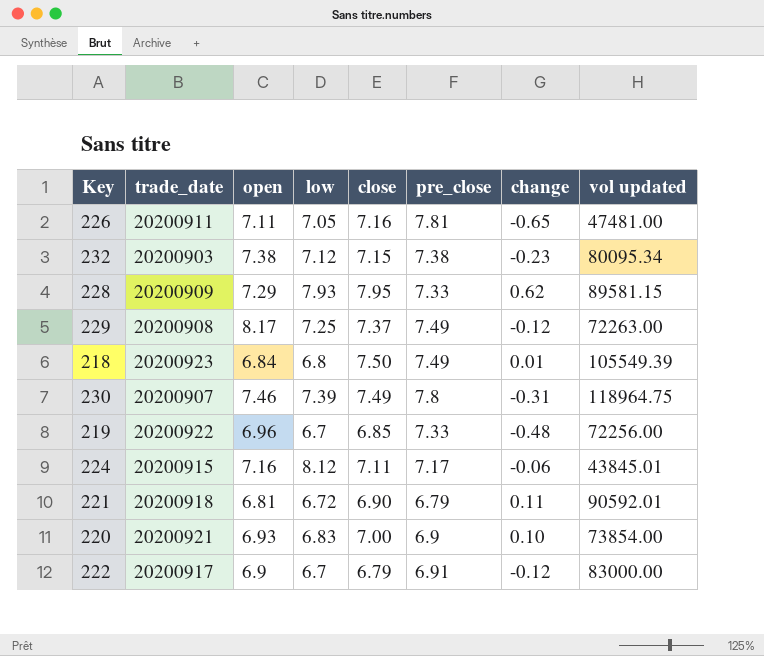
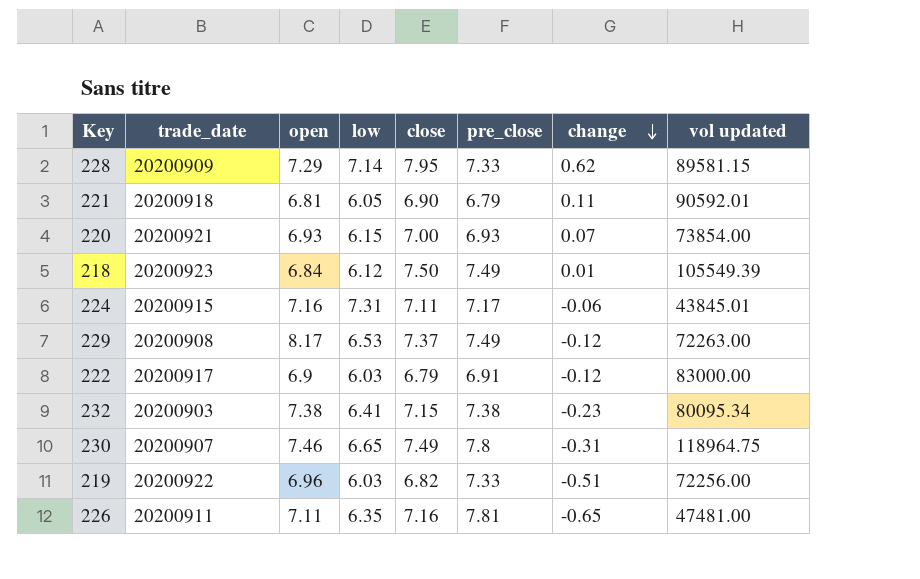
row order: none -> change descending
228 | low: 7.93 -> 7.14
221 | low: 6.72 -> 6.05
220 | low: 6.83 -> 6.15
220 | pre_close: 6.9 -> 6.93
220 | change: 0.10 -> 0.07
218 | low: 6.8 -> 6.12
224 | low: 8.12 -> 7.31
229 | low: 7.25 -> 6.53
222 | low: 6.7 -> 6.03
232 | low: 7.12 -> 6.41
230 | low: 7.39 -> 6.65
219 | low: 6.7 -> 6.03
219 | close: 6.85 -> 6.82
219 | change: -0.48 -> -0.51
226 | low: 7.05 -> 6.35

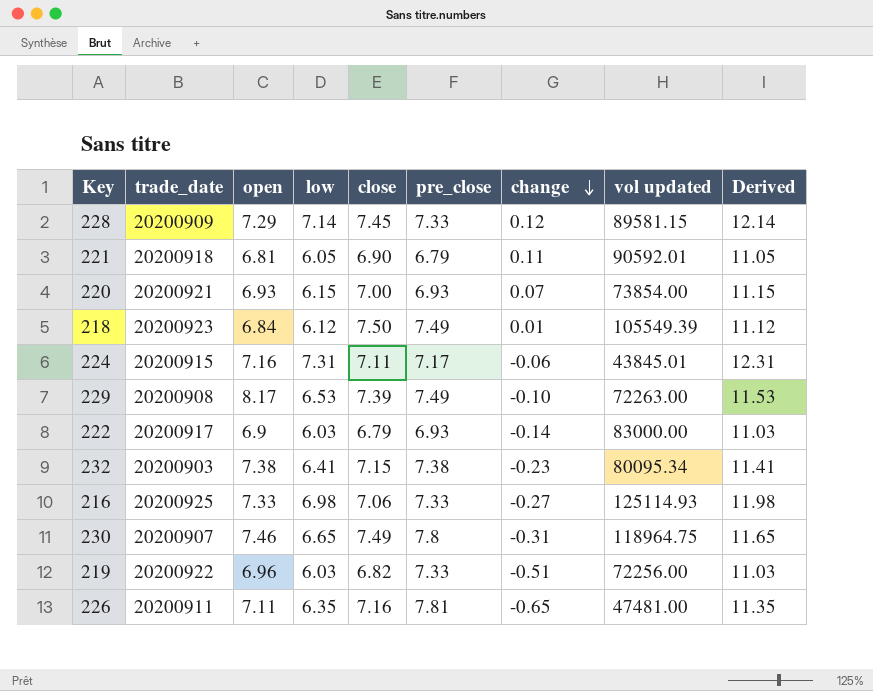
column Derived | formula: none -> [low] + 5
228 | close: 7.95 -> 7.45
228 | change: 0.62 -> 0.12
229 | close: 7.37 -> 7.39
229 | change: -0.12 -> -0.10
222 | pre_close: 6.91 -> 6.93
222 | change: -0.12 -> -0.14
row 216: none -> 20200925 | 7.33 | 6.98 | 7.06 | 7.33 | -0.27 | 125114.93 | 11.98

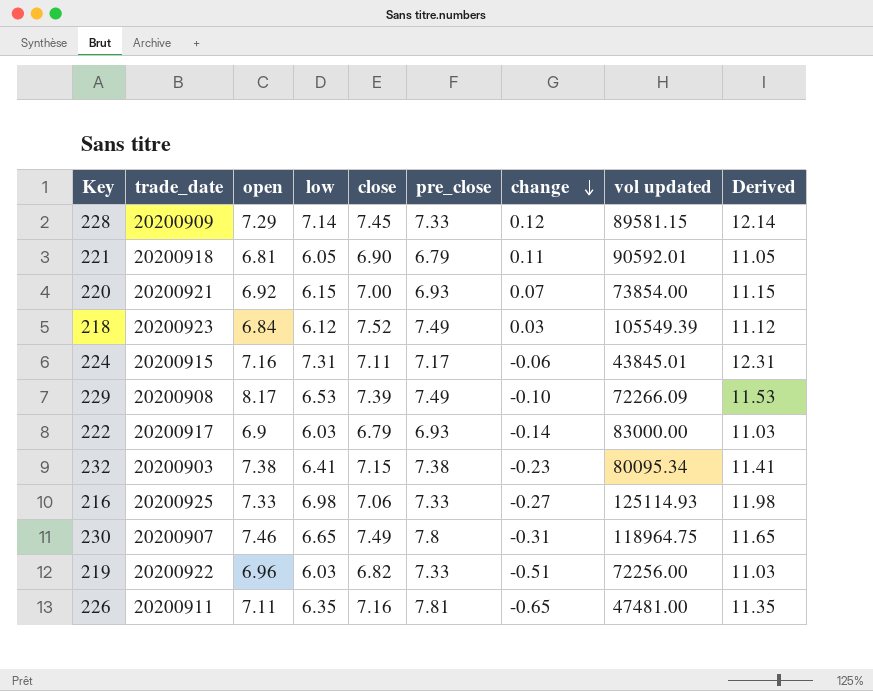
220 | open: 6.93 -> 6.92
218 | close: 7.50 -> 7.52
218 | change: 0.01 -> 0.03
229 | vol updated: 72263.00 -> 72266.09

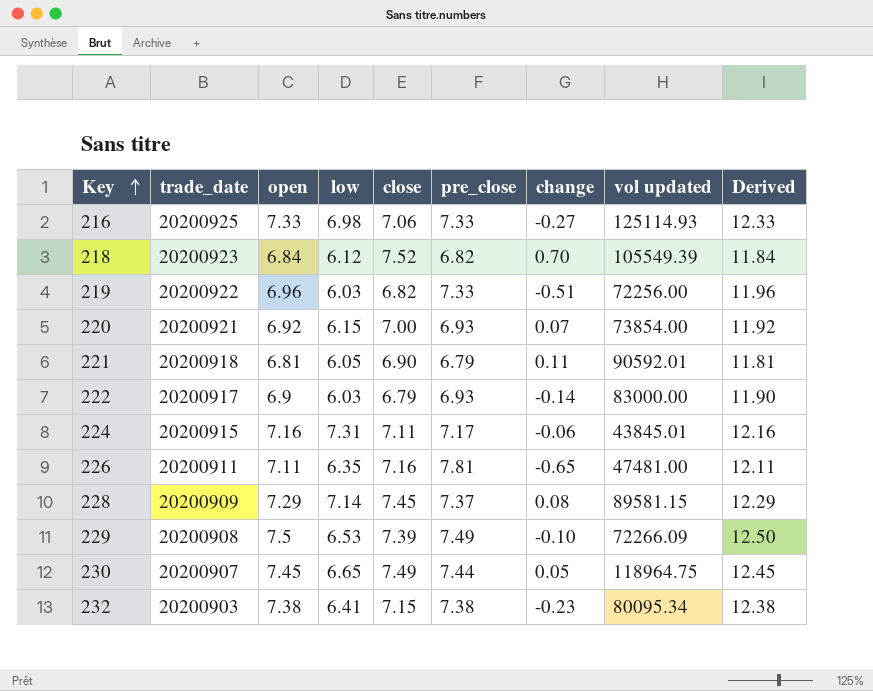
row order: change descending -> Key ascending
column Derived | formula: [low] + 5 -> [open] + 5
218 | pre_close: 7.49 -> 6.82
218 | change: 0.03 -> 0.70
228 | pre_close: 7.33 -> 7.37
228 | change: 0.12 -> 0.08
229 | open: 8.17 -> 7.5
230 | open: 7.46 -> 7.45
230 | pre_close: 7.8 -> 7.44
230 | change: -0.31 -> 0.05

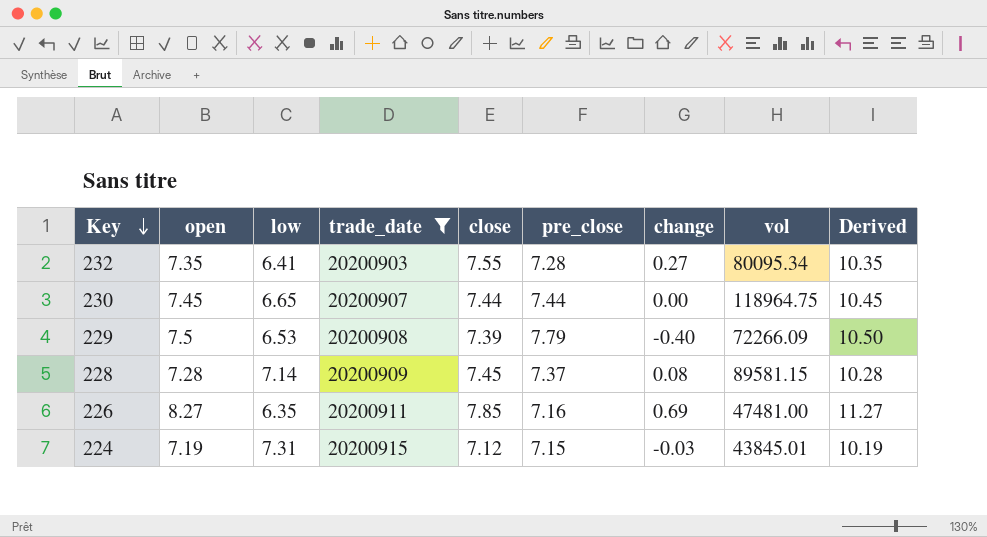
filter: none -> trade_date <= 20200915
row order: Key ascending -> Key descending
column trade_date | position: 2 -> 4
column name: vol updated -> vol
column Derived | formula: [open] + 5 -> [open] + 3
232 | open: 7.38 -> 7.35
232 | close: 7.15 -> 7.55
232 | pre_close: 7.38 -> 7.28
232 | change: -0.23 -> 0.27
230 | close: 7.49 -> 7.44
230 | change: 0.05 -> 0.00
229 | pre_close: 7.49 -> 7.79
229 | change: -0.10 -> -0.40
228 | open: 7.29 -> 7.28
226 | open: 7.11 -> 8.27
226 | close: 7.16 -> 7.85
226 | pre_close: 7.81 -> 7.16
226 | change: -0.65 -> 0.69
224 | open: 7.16 -> 7.19
224 | close: 7.11 -> 7.12
224 | pre_close: 7.17 -> 7.15
224 | change: -0.06 -> -0.03

